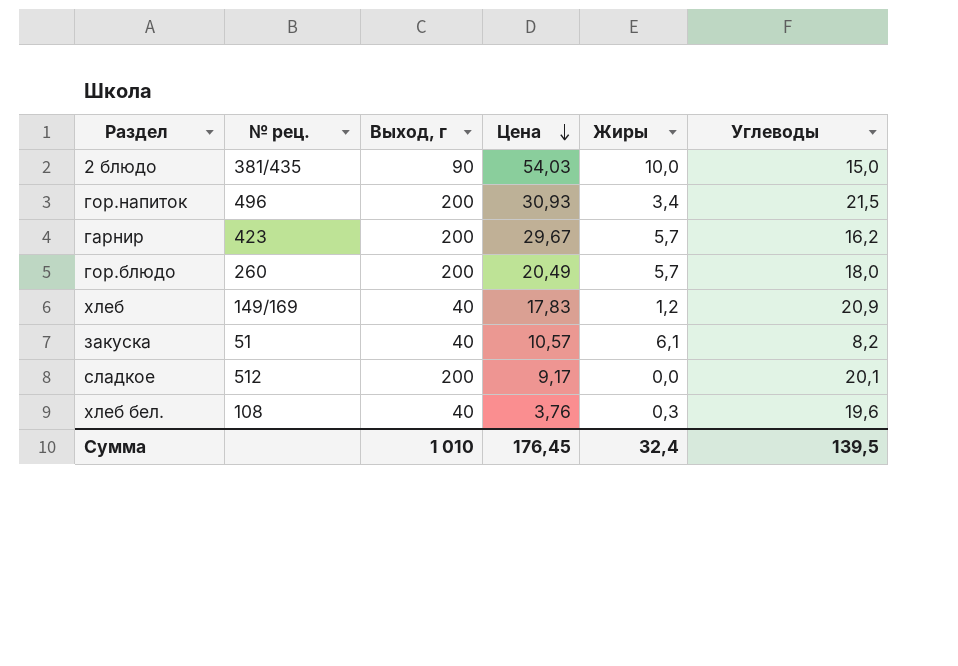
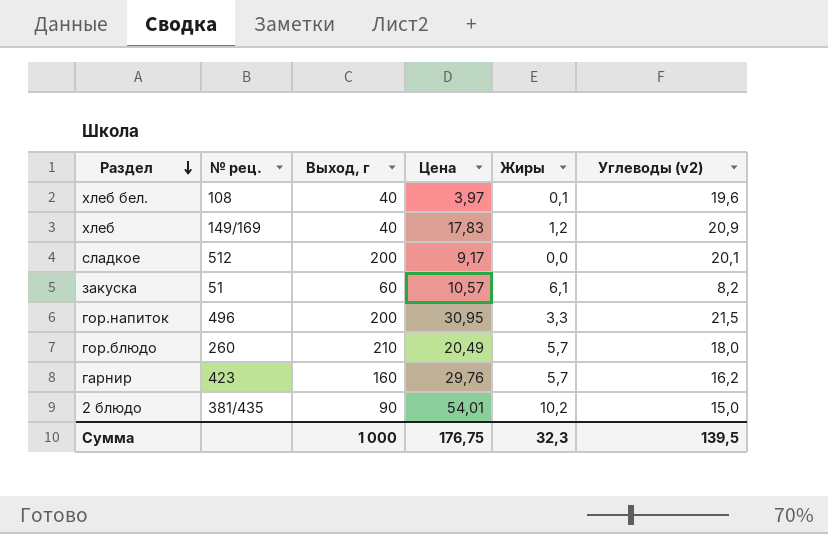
row order: Цена descending -> Раздел descending
column name: Углеводы -> Углеводы (v2)
хлеб бел. | Цена: 3,76 -> 3,97
хлеб бел. | Жиры: 0,3 -> 0,1
закуска | Выход, г: 40 -> 60
гор.напиток | Цена: 30,93 -> 30,95
гор.напиток | Жиры: 3,4 -> 3,3
гор.блюдо | Выход, г: 200 -> 210
гарнир | Выход, г: 200 -> 160
гарнир | Цена: 29,67 -> 29,76
2 блюдо | Цена: 54,03 -> 54,01
2 блюдо | Жиры: 10,0 -> 10,2
Сумма | Выход, г: 1 010 -> 1 000
Сумма | Цена: 176,45 -> 176,75
Сумма | Жиры: 32,4 -> 32,3

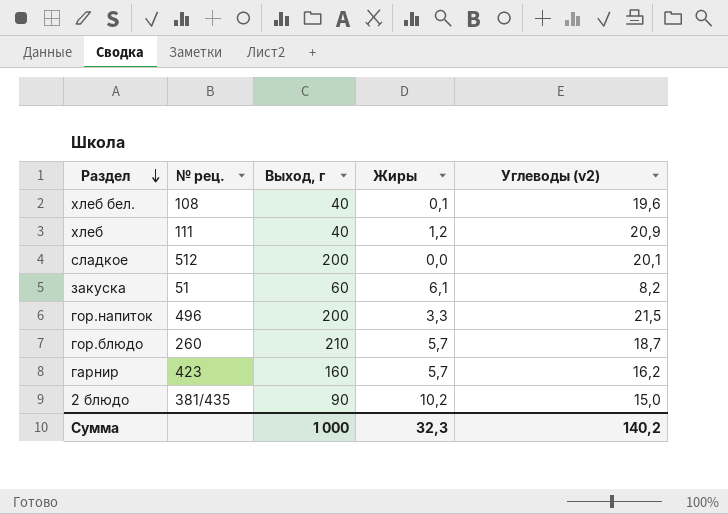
column Цена | position: 4 -> none
хлеб | № рец.: 149/169 -> 111
гор.блюдо | Углеводы (v2): 18,0 -> 18,7
Сумма | Углеводы (v2): 139,5 -> 140,2

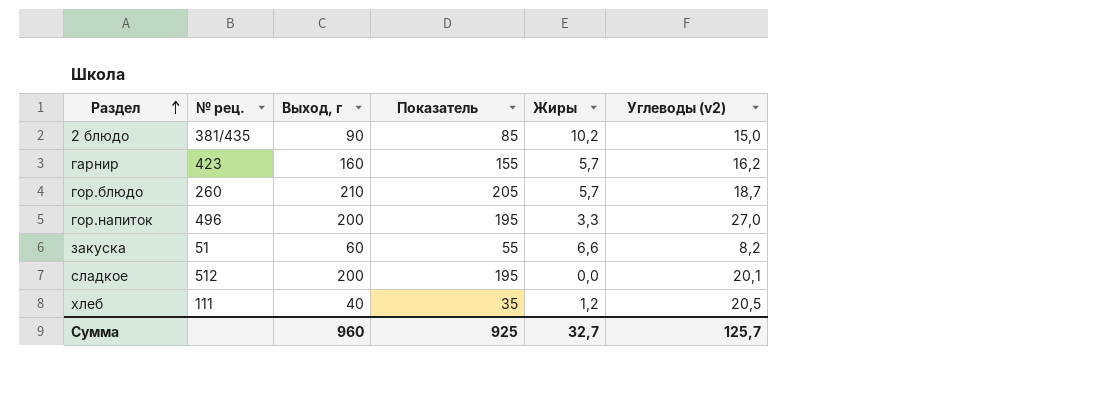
row order: Раздел descending -> Раздел ascending
column Показатель | formula: none -> [Выход, г] - 5
row хлеб бел.: 108 | 40 | 0,1 | 19,6 -> none
гор.напиток | Углеводы (v2): 21,5 -> 27,0
закуска | Жиры: 6,1 -> 6,6
хлеб | Углеводы (v2): 20,9 -> 20,5
Сумма | Выход, г: 1 000 -> 960
Сумма | Жиры: 32,3 -> 32,7
Сумма | Углеводы (v2): 140,2 -> 125,7

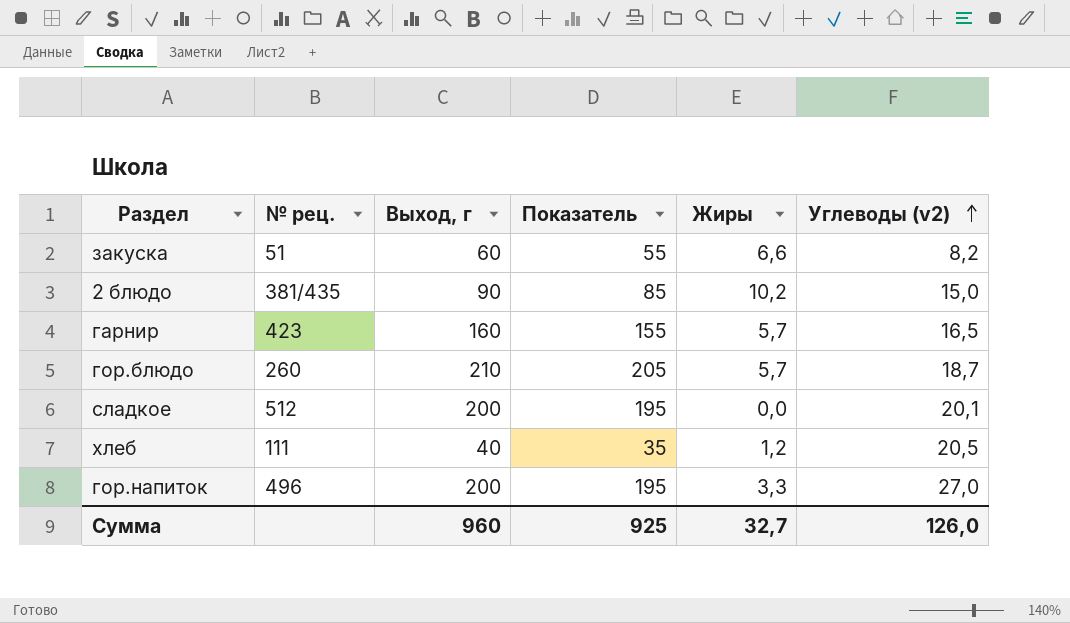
row order: Раздел ascending -> Углеводы (v2) ascending
гарнир | Углеводы (v2): 16,2 -> 16,5
Сумма | Углеводы (v2): 125,7 -> 126,0

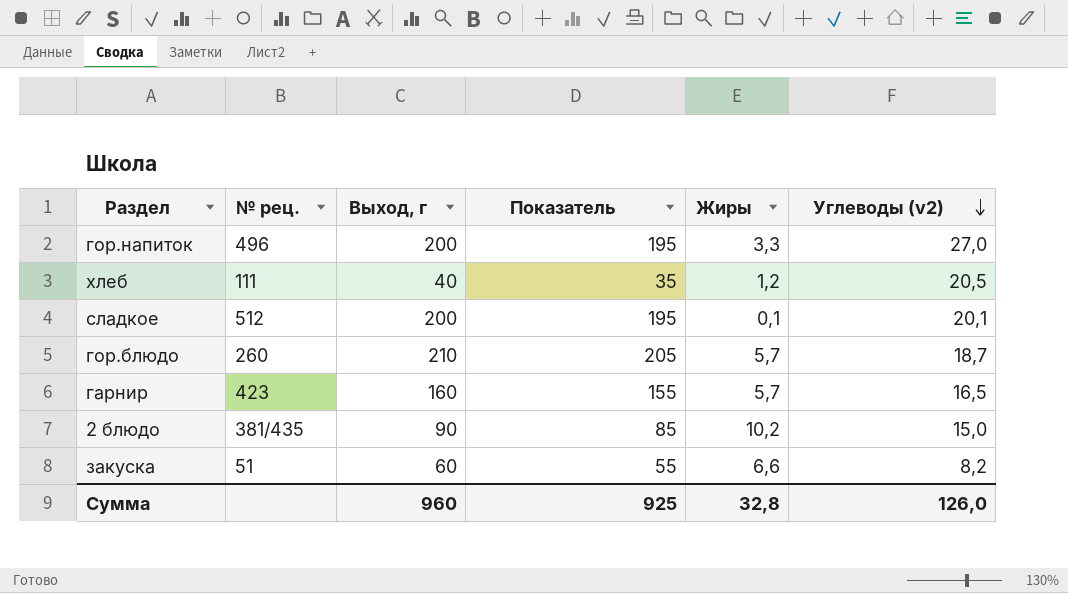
row order: Углеводы (v2) ascending -> Углеводы (v2) descending
сладкое | Жиры: 0,0 -> 0,1
Сумма | Жиры: 32,7 -> 32,8

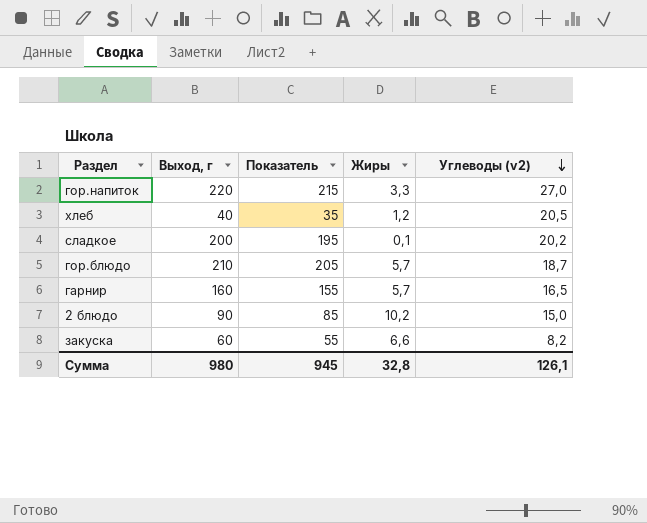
column № рец. | position: 2 -> none
гор.напиток | Выход, г: 200 -> 220
гор.напиток | Показатель: 195 -> 215
сладкое | Углеводы (v2): 20,1 -> 20,2
Сумма | Выход, г: 960 -> 980
Сумма | Показатель: 925 -> 945
Сумма | Углеводы (v2): 126,0 -> 126,1

